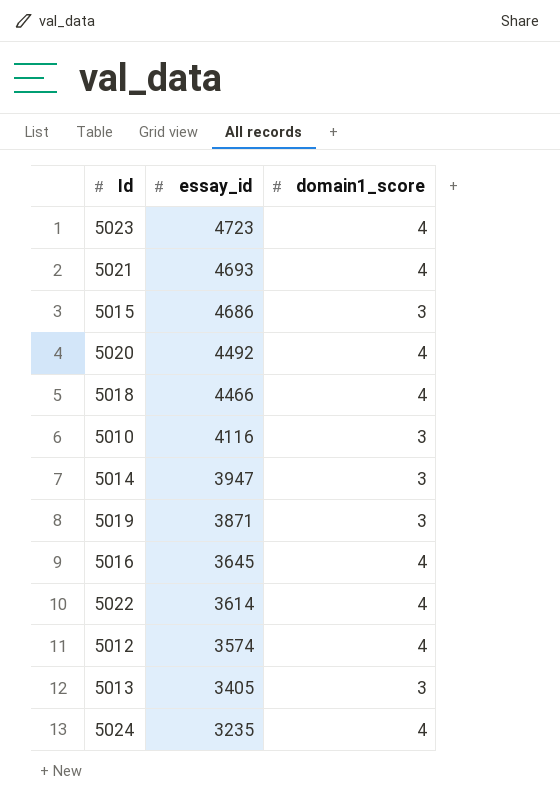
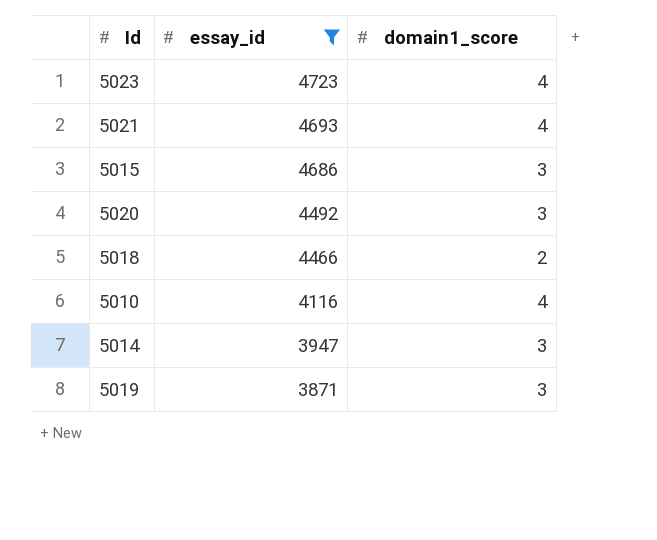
filter: none -> essay_id >= 3871
5020 | domain1_score: 4 -> 3
5018 | domain1_score: 4 -> 2
5010 | domain1_score: 3 -> 4

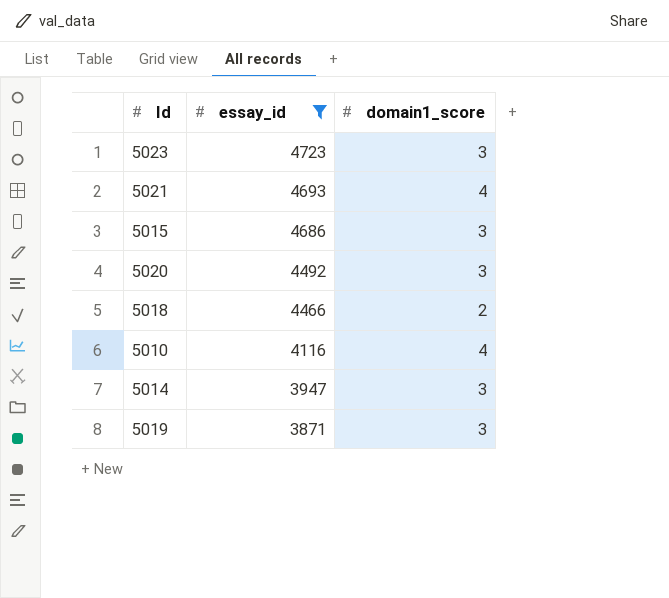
5023 | domain1_score: 4 -> 3

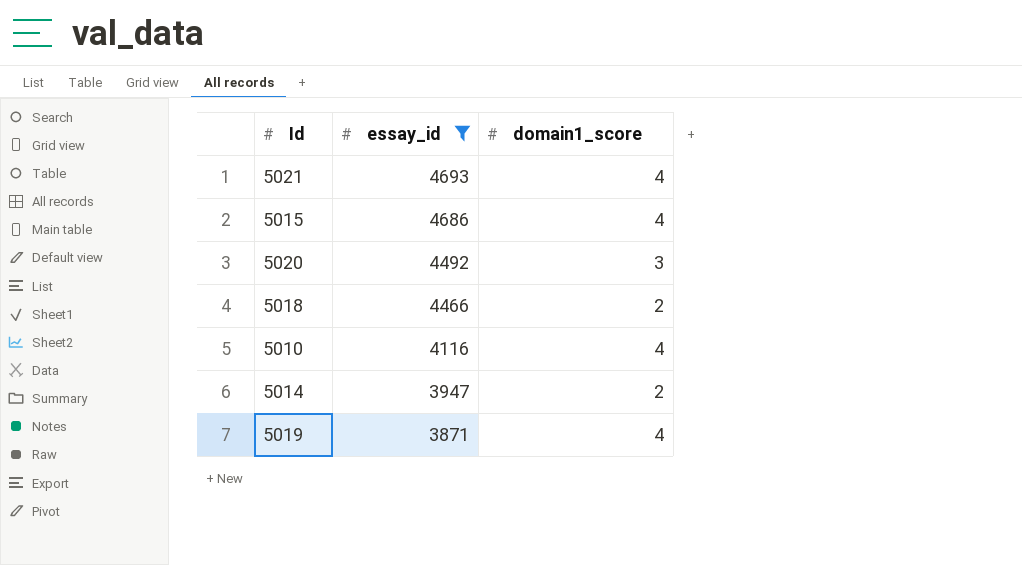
row 5023: 4723 | 3 -> none
5015 | domain1_score: 3 -> 4
5014 | domain1_score: 3 -> 2
5019 | domain1_score: 3 -> 4

